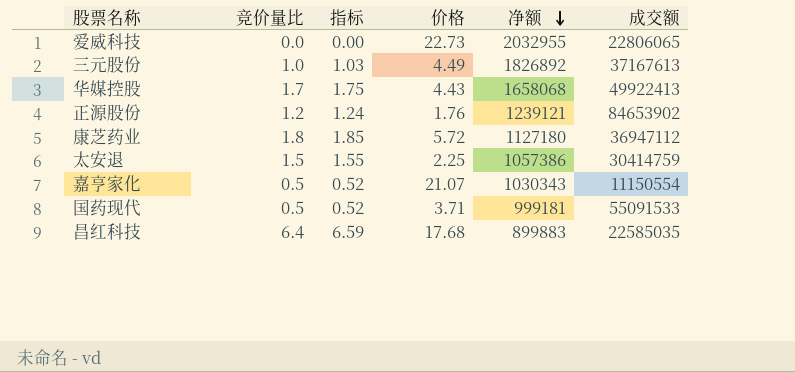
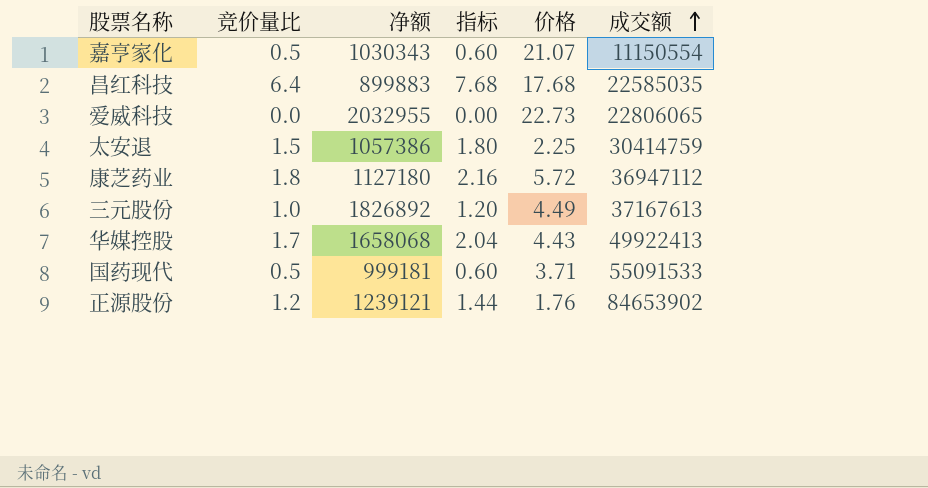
row order: 净额 descending -> 成交额 ascending
column 净额 | position: 5 -> 3
column 指标 | formula: [竞价量比] * 1.03 -> [竞价量比] * 1.2

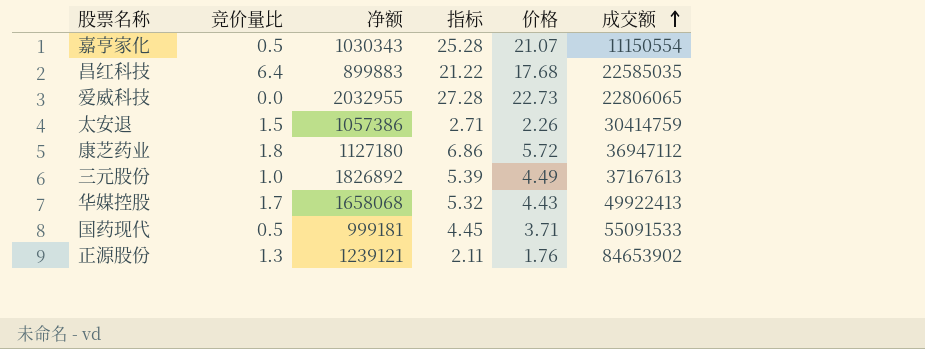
column 指标 | formula: [竞价量比] * 1.2 -> [价格] * 1.2
太安退 | 价格: 2.25 -> 2.26
正源股份 | 竞价量比: 1.2 -> 1.3

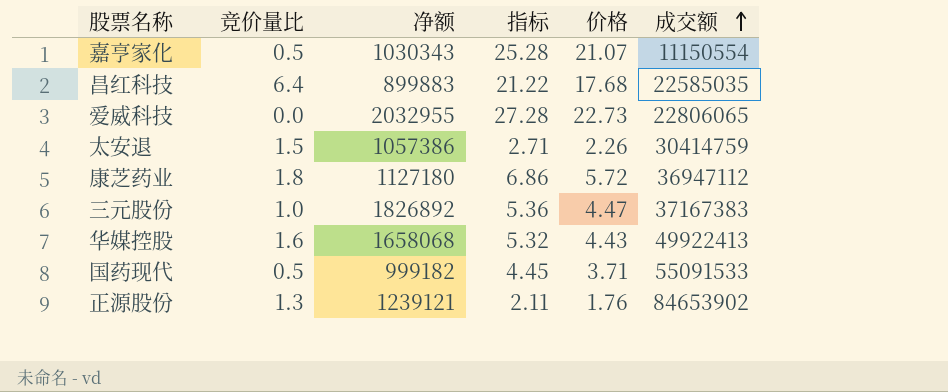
三元股份 | 指标: 5.39 -> 5.36
三元股份 | 价格: 4.49 -> 4.47
三元股份 | 成交额: 37167613 -> 37167383
华媒控股 | 竞价量比: 1.7 -> 1.6
国药现代 | 净额: 999181 -> 999182

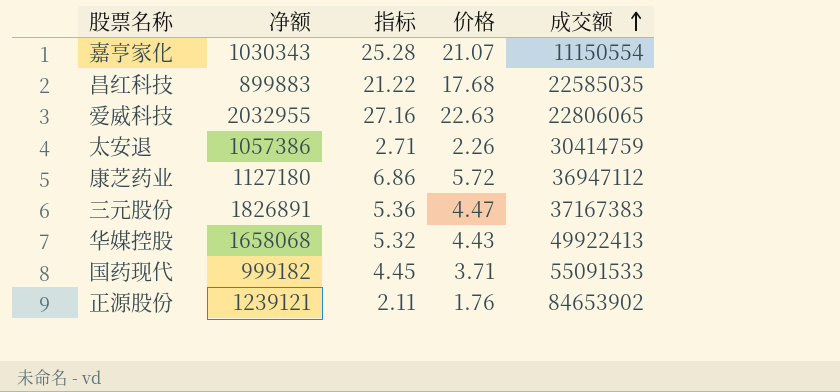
column 竞价量比 | position: 2 -> none
爱威科技 | 指标: 27.28 -> 27.16
爱威科技 | 价格: 22.73 -> 22.63
三元股份 | 净额: 1826892 -> 1826891

